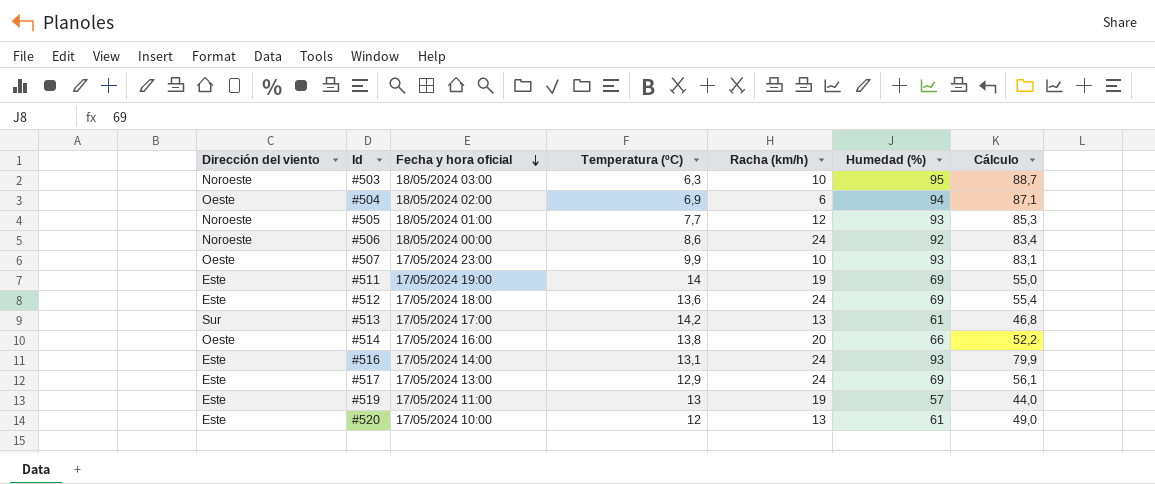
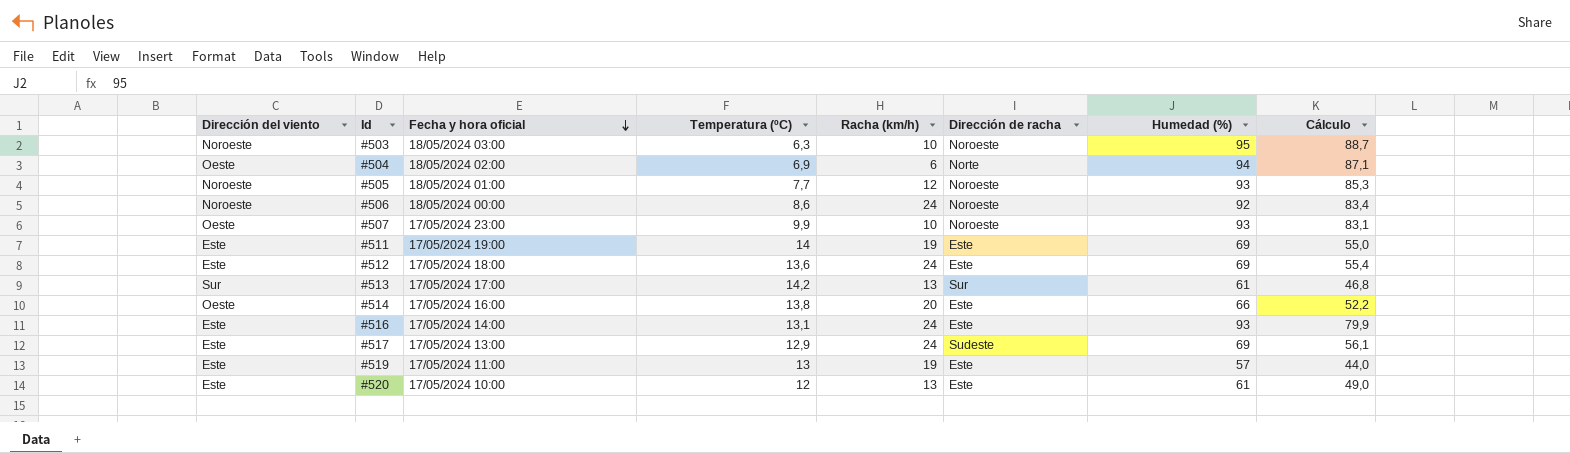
column Dirección de racha | position: none -> 6

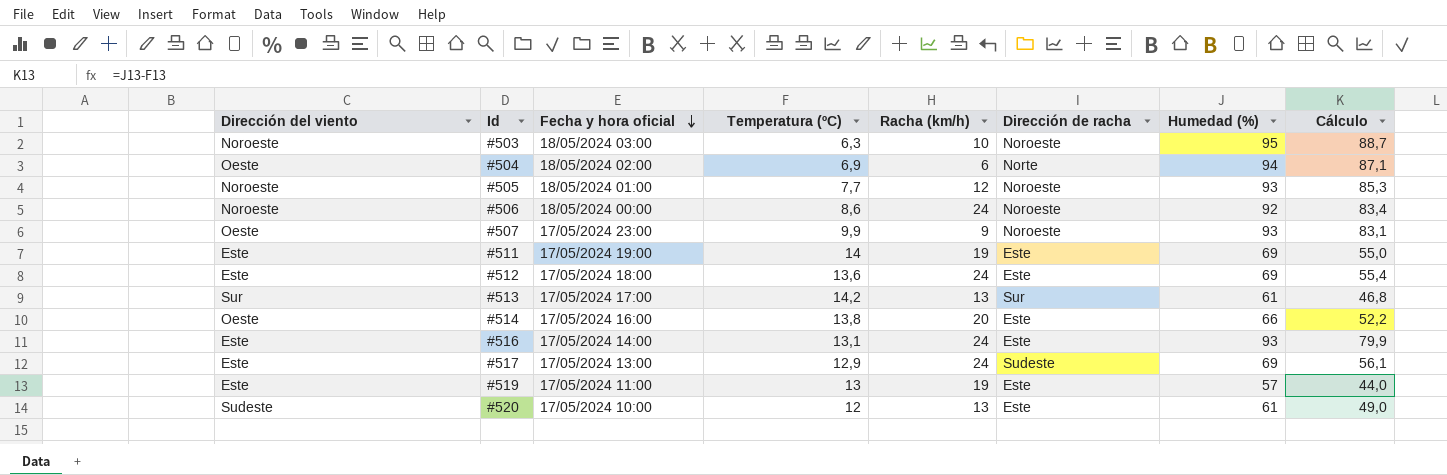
#507 | Racha (km/h): 10 -> 9
#520 | Dirección del viento: Este -> Sudeste

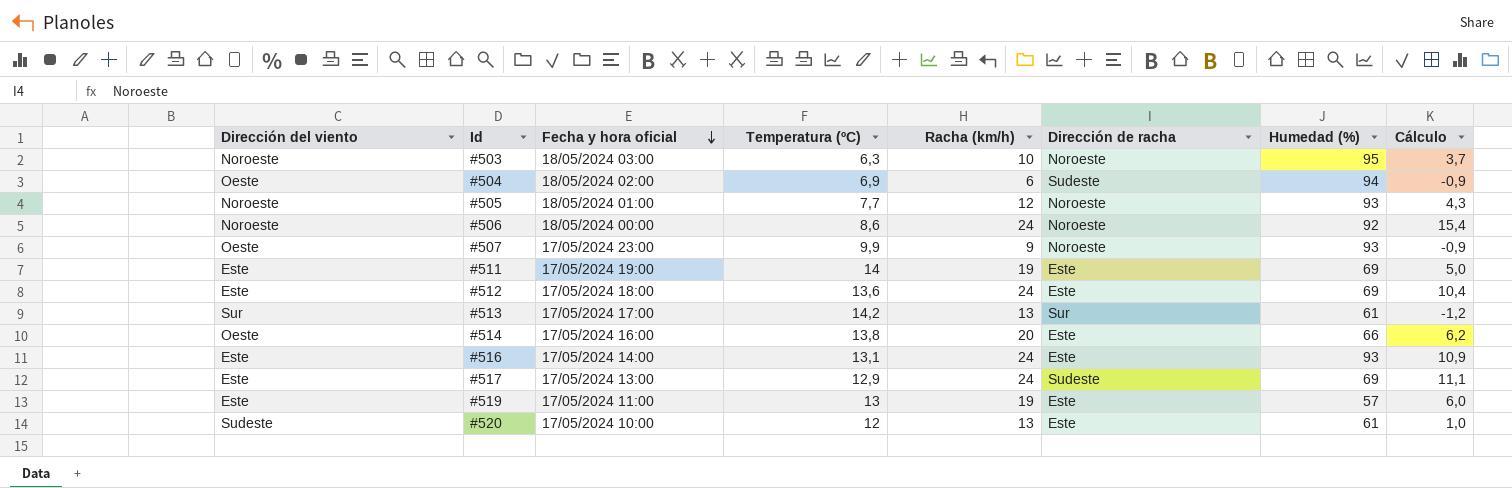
column Cálculo | formula: [Humedad (%)] - [Temperatura (ºC)] -> [Racha (km/h)] - [Temperatura (ºC)]
#504 | Dirección de racha: Norte -> Sudeste

